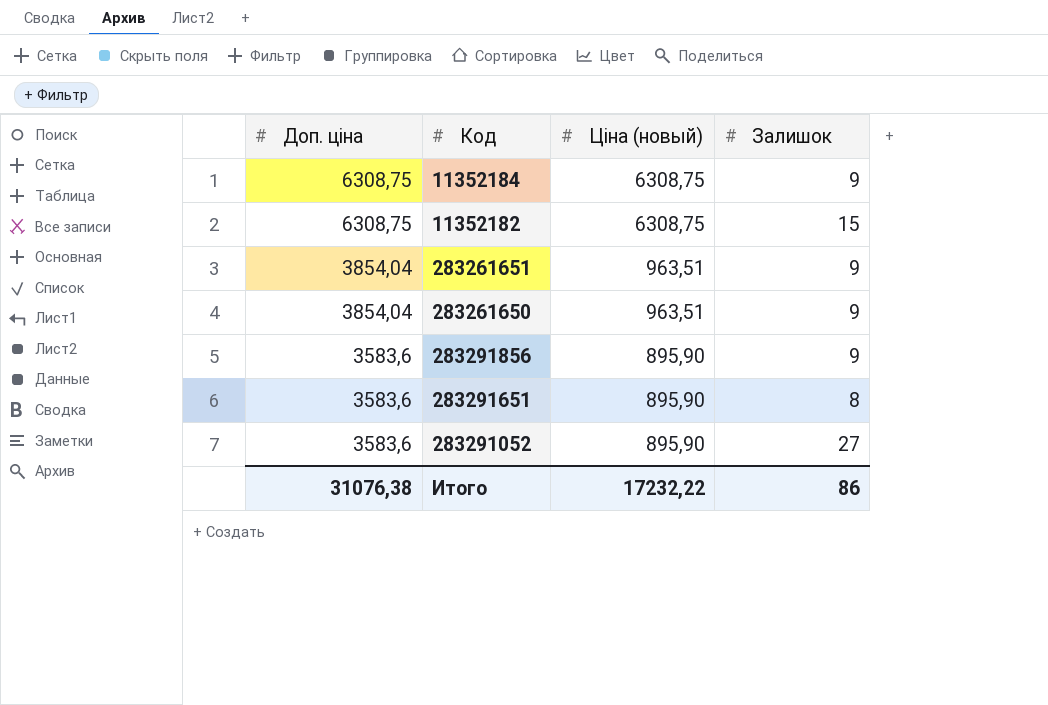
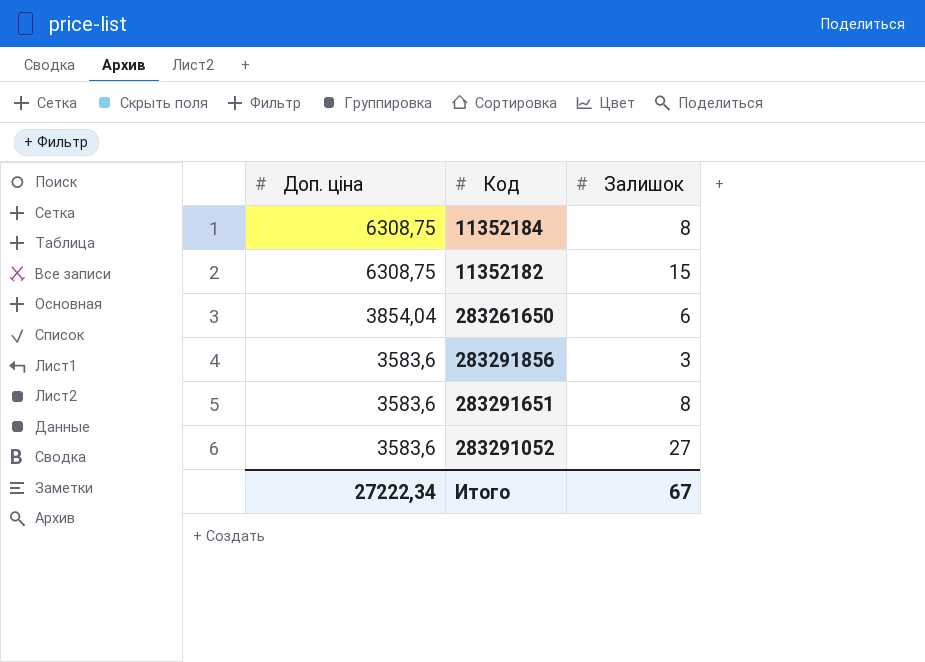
column Ціна (новый) | position: 3 -> none
row 283261651: 3854,04 | 963,51 | 9 -> none
11352184 | Залишок: 9 -> 8
283261650 | Залишок: 9 -> 6
283291856 | Залишок: 9 -> 3
Итого | Доп. ціна: 31076,38 -> 27222,34
Итого | Залишок: 86 -> 67

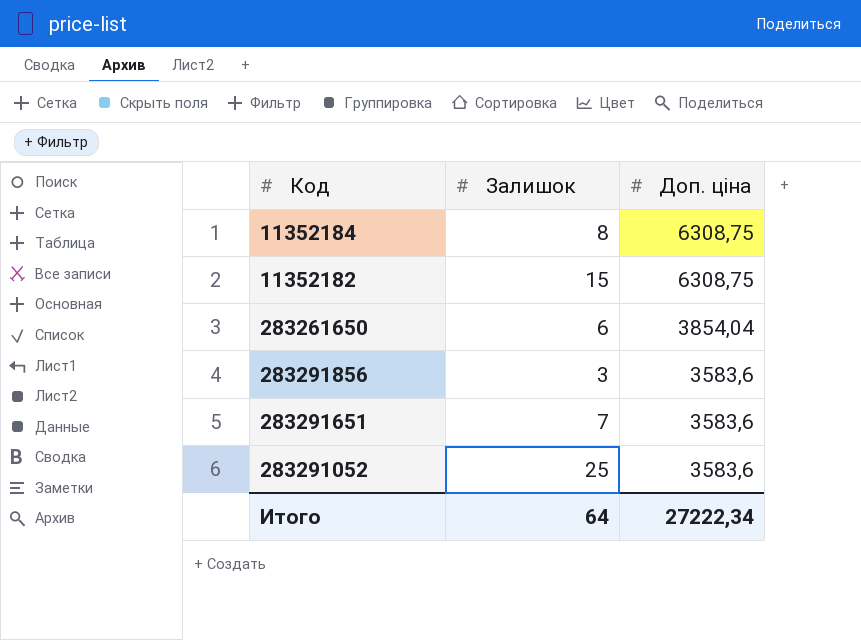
column Доп. ціна | position: 1 -> 3
283291651 | Залишок: 8 -> 7
283291052 | Залишок: 27 -> 25
Итого | Залишок: 67 -> 64

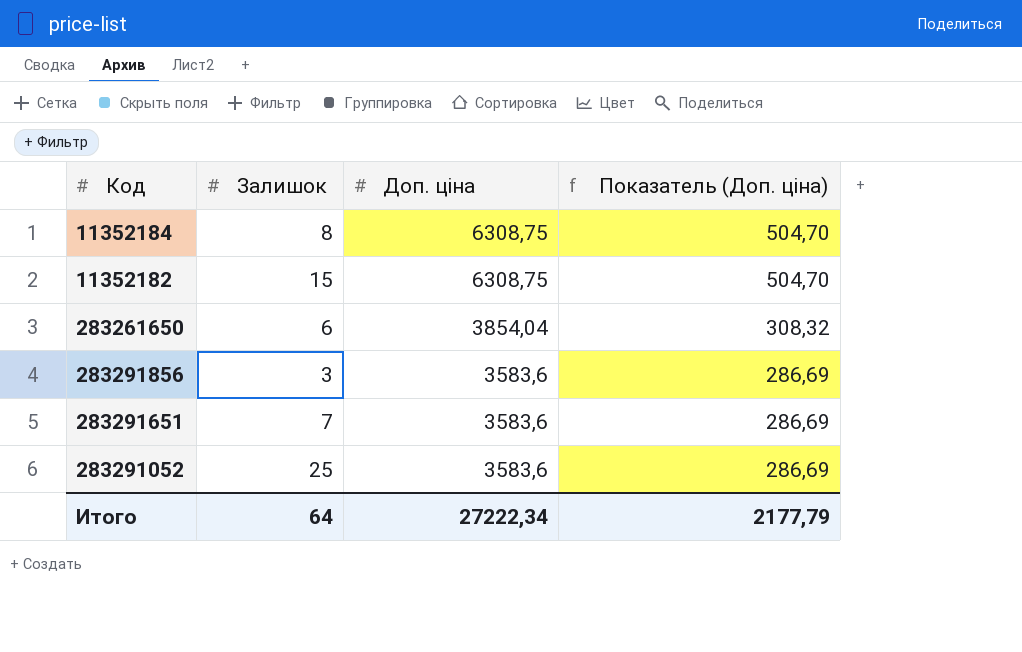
column Показатель (Доп. ціна) | formula: none -> [Доп. ціна] * 0,08

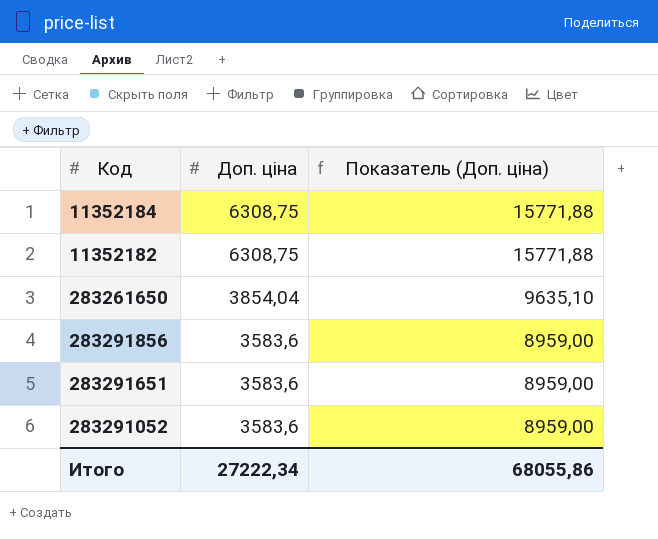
column Залишок | position: 2 -> none
column Показатель (Доп. ціна) | formula: [Доп. ціна] * 0,08 -> [Доп. ціна] * 2,5
Итого | Показатель (Доп. ціна): 2177,79 -> 68055,86

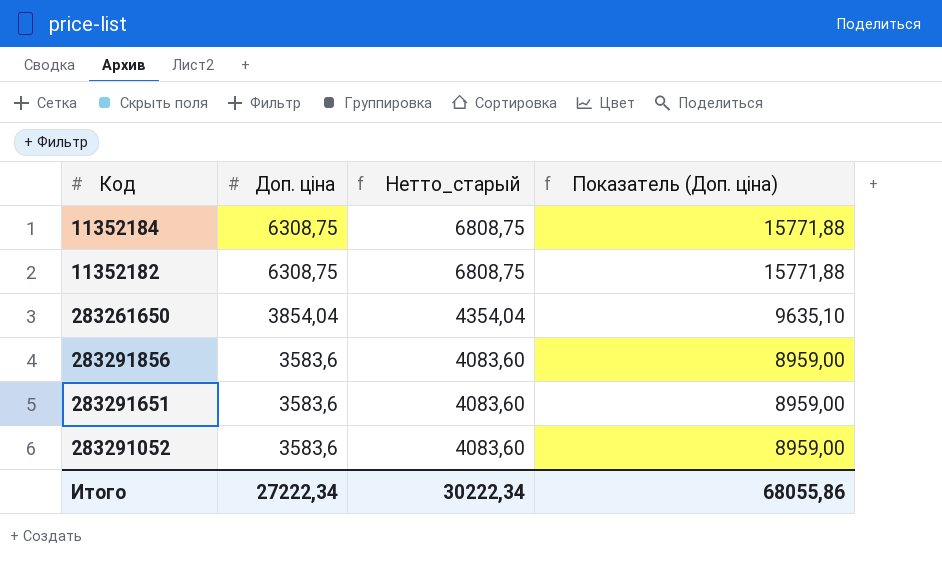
column Нетто_старый | formula: none -> [Доп. ціна] + 500

